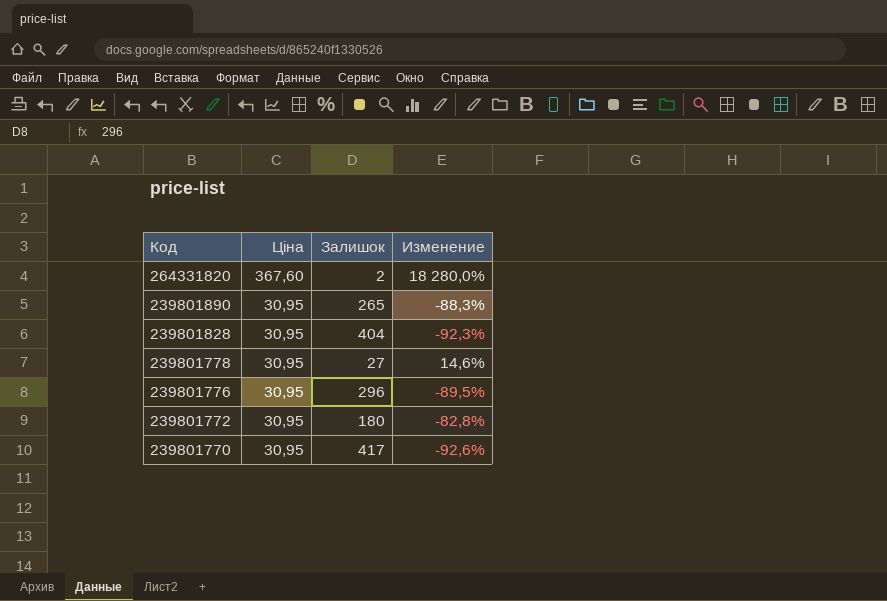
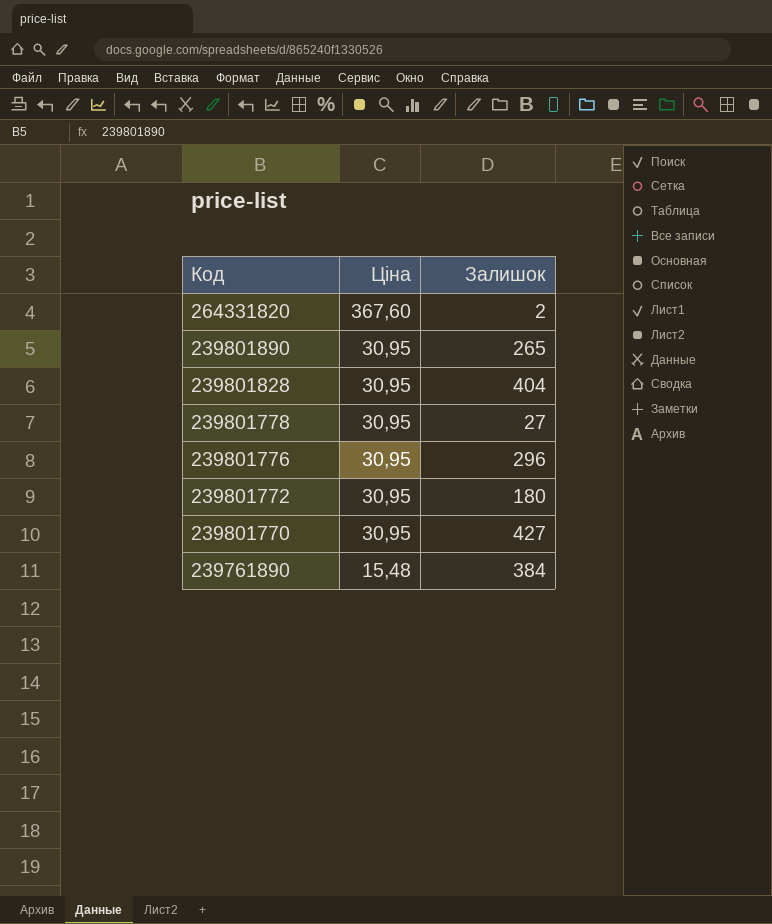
column Изменение | formula: ([Ціна] - [Залишок]) / [Залишок] -> none
239801770 | Залишок: 417 -> 427
row 239761890: none -> 15,48 | 384

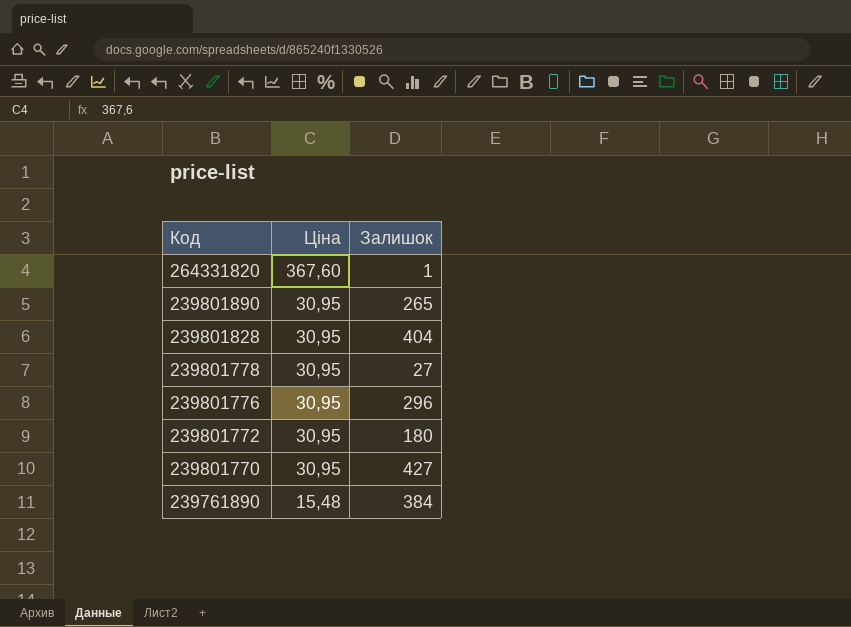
264331820 | Залишок: 2 -> 1

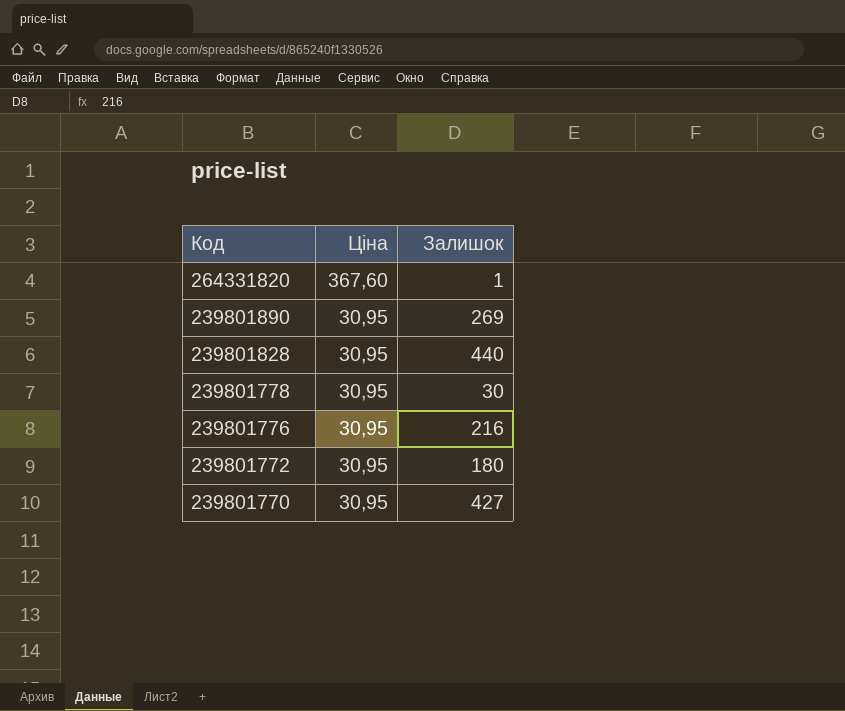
row 239761890: 15,48 | 384 -> none
239801890 | Залишок: 265 -> 269
239801828 | Залишок: 404 -> 440
239801778 | Залишок: 27 -> 30
239801776 | Залишок: 296 -> 216

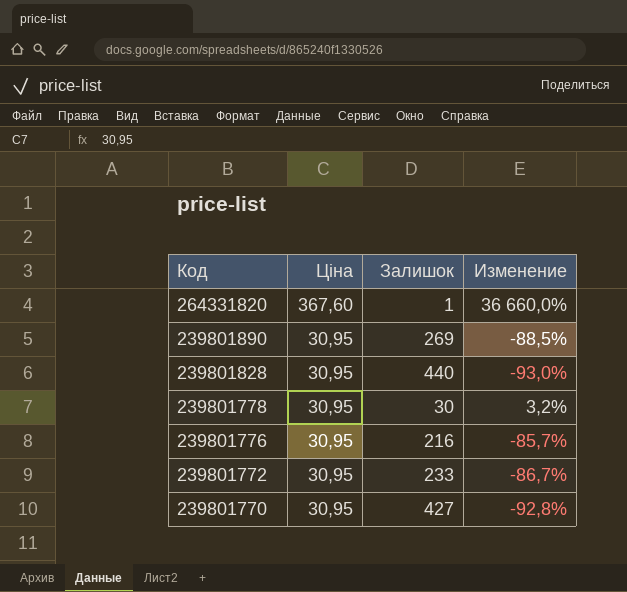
column Изменение | formula: none -> ([Ціна] - [Залишок]) / [Залишок]
239801772 | Залишок: 180 -> 233

